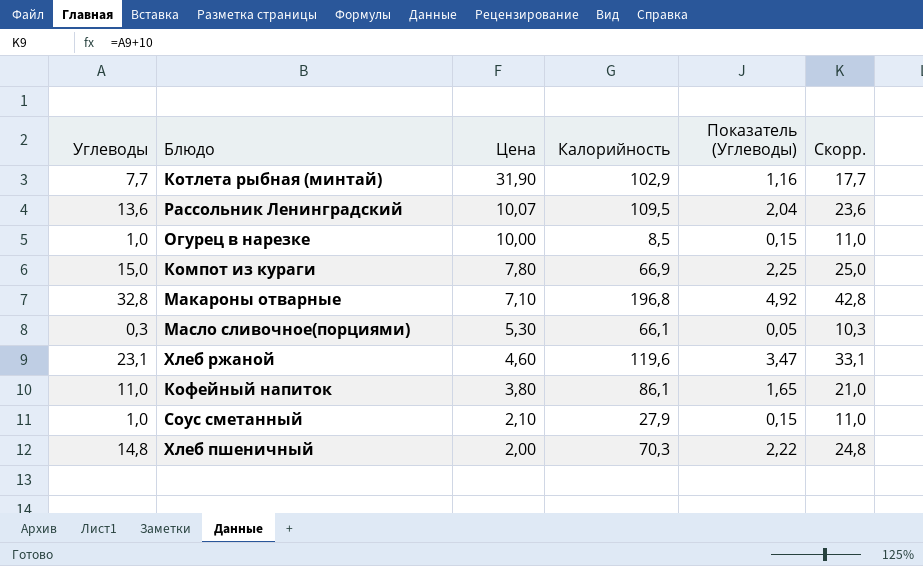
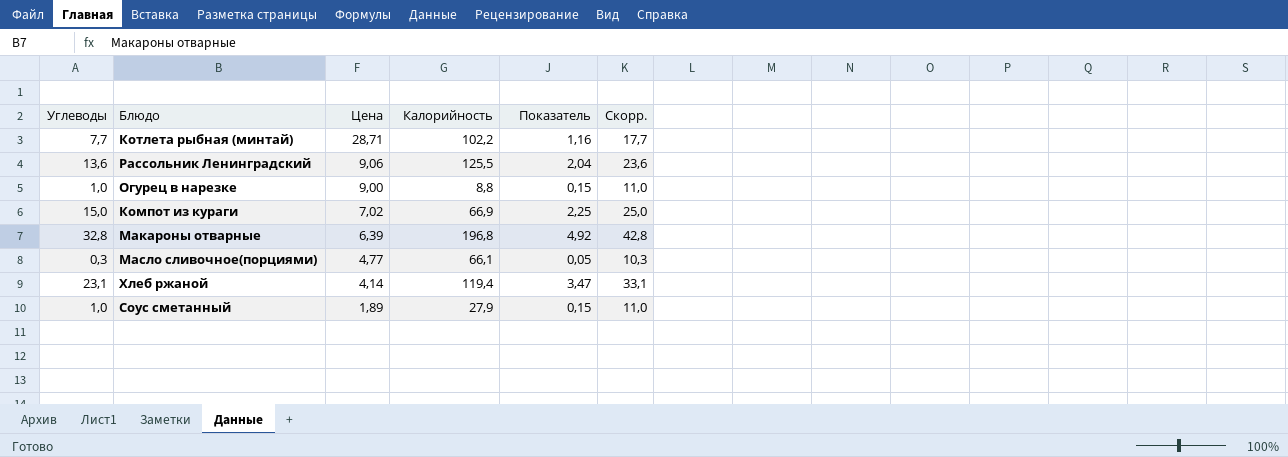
column name: Показатель (Углеводы) -> Показатель
row Кофейный напиток: 11,0 | 3,80 | 86,1 | 1,65 | 21,0 -> none
row Хлеб пшеничный: 14,8 | 2,00 | 70,3 | 2,22 | 24,8 -> none
Котлета рыбная (минтай) | Цена: 31,90 -> 28,71
Котлета рыбная (минтай) | Калорийность: 102,9 -> 102,2
Рассольник Ленинградский | Цена: 10,07 -> 9,06
Рассольник Ленинградский | Калорийность: 109,5 -> 125,5
Огурец в нарезке | Цена: 10,00 -> 9,00
Огурец в нарезке | Калорийность: 8,5 -> 8,8
Компот из кураги | Цена: 7,80 -> 7,02
Макароны отварные | Цена: 7,10 -> 6,39
Масло сливочное(порциями) | Цена: 5,30 -> 4,77
Хлеб ржаной | Цена: 4,60 -> 4,14
Хлеб ржаной | Калорийность: 119,6 -> 119,4
Соус сметанный | Цена: 2,10 -> 1,89

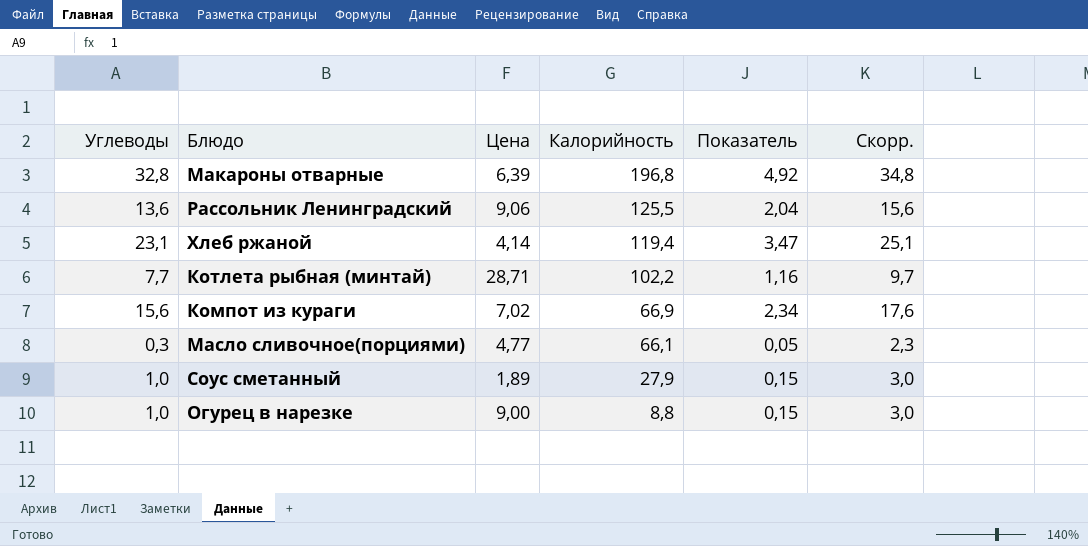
row order: Цена descending -> Калорийность descending
column Скорр. | formula: [Углеводы] + 10 -> [Углеводы] + 2
Компот из кураги | Углеводы: 15,0 -> 15,6
Компот из кураги | Показатель: 2,25 -> 2,34

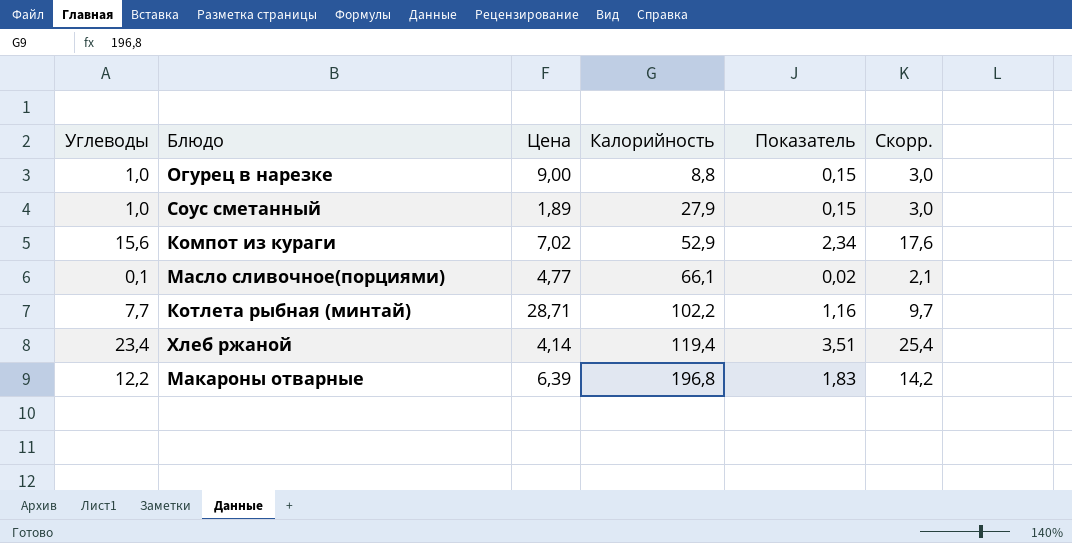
row order: Калорийность descending -> Калорийность ascending
row Рассольник Ленинградский: 13,6 | 9,06 | 125,5 | 2,04 | 15,6 -> none
Компот из кураги | Калорийность: 66,9 -> 52,9
Масло сливочное(порциями) | Углеводы: 0,3 -> 0,1
Масло сливочное(порциями) | Показатель: 0,05 -> 0,02
Масло сливочное(порциями) | Скорр.: 2,3 -> 2,1
Хлеб ржаной | Углеводы: 23,1 -> 23,4
Хлеб ржаной | Показатель: 3,47 -> 3,51
Хлеб ржаной | Скорр.: 25,1 -> 25,4
Макароны отварные | Углеводы: 32,8 -> 12,2
Макароны отварные | Показатель: 4,92 -> 1,83
Макароны отварные | Скорр.: 34,8 -> 14,2

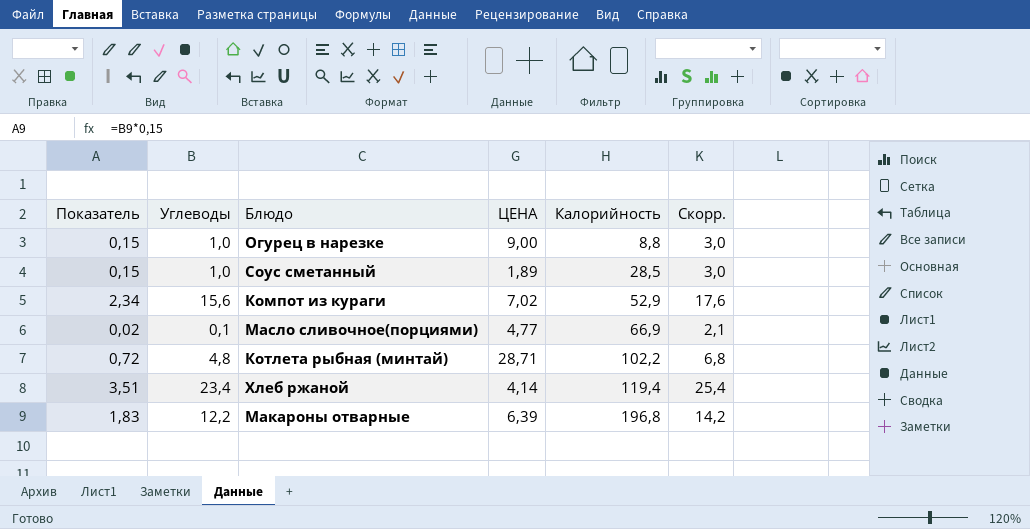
column Показатель | position: 5 -> 1
column name: Цена -> ЦЕНА
Соус сметанный | Калорийность: 27,9 -> 28,5
Масло сливочное(порциями) | Калорийность: 66,1 -> 66,9
Котлета рыбная (минтай) | Показатель: 1,16 -> 0,72
Котлета рыбная (минтай) | Углеводы: 7,7 -> 4,8
Котлета рыбная (минтай) | Скорр.: 9,7 -> 6,8

